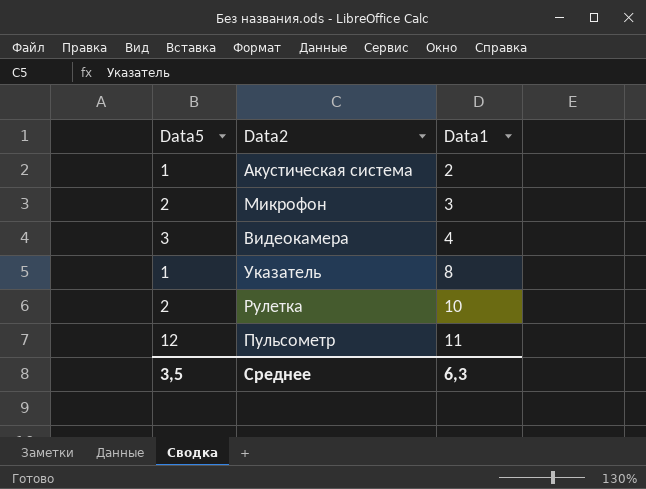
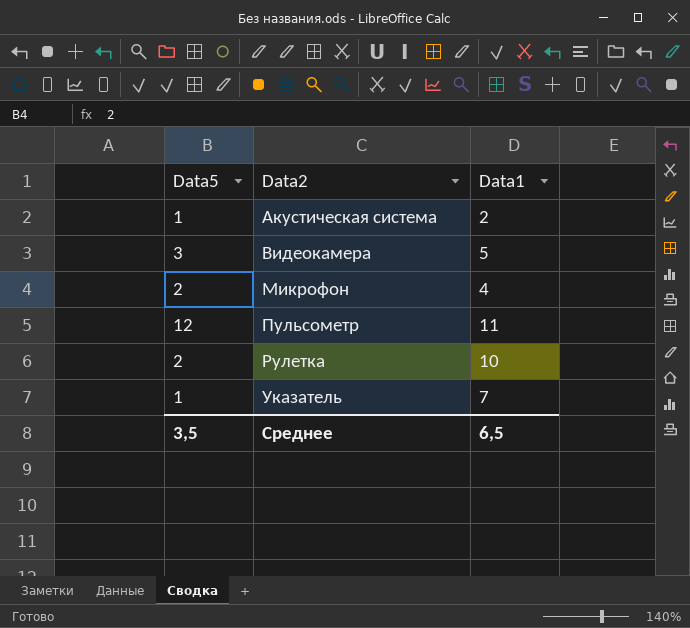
row order: Data1 ascending -> Data2 ascending
Видеокамера | Data1: 4 -> 5
Микрофон | Data1: 3 -> 4
Указатель | Data1: 8 -> 7
Среднее | Data1: 6,3 -> 6,5

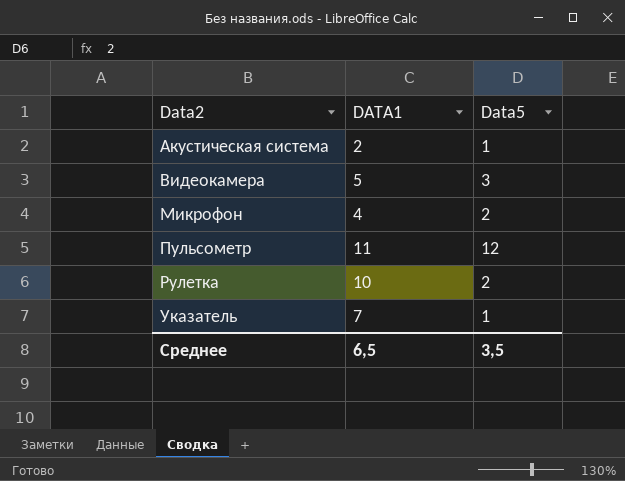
column name: Data1 -> DATA1
column Data5 | position: 1 -> 3

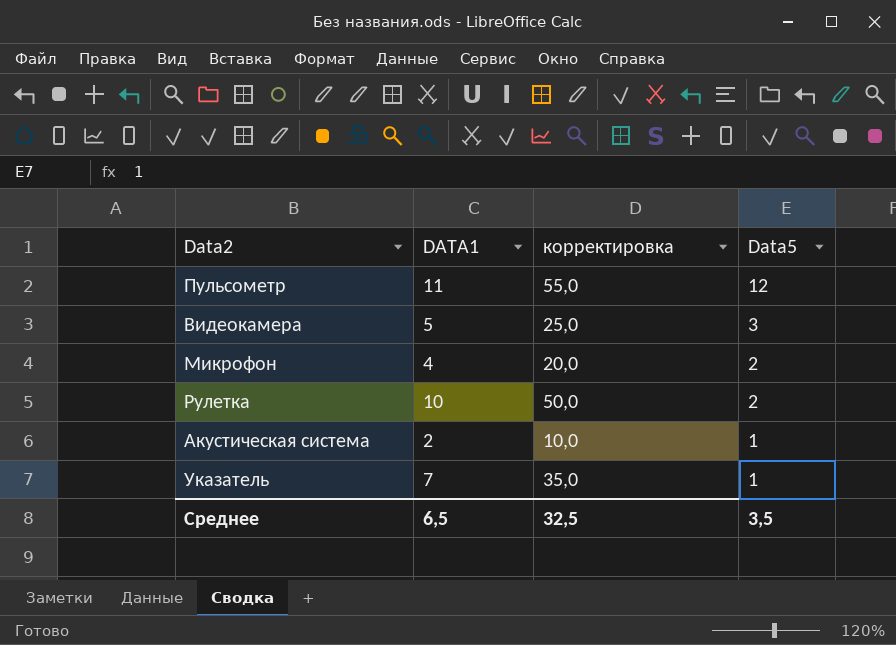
row order: Data2 ascending -> Data5 descending
column корректировка | formula: none -> [DATA1] * 5

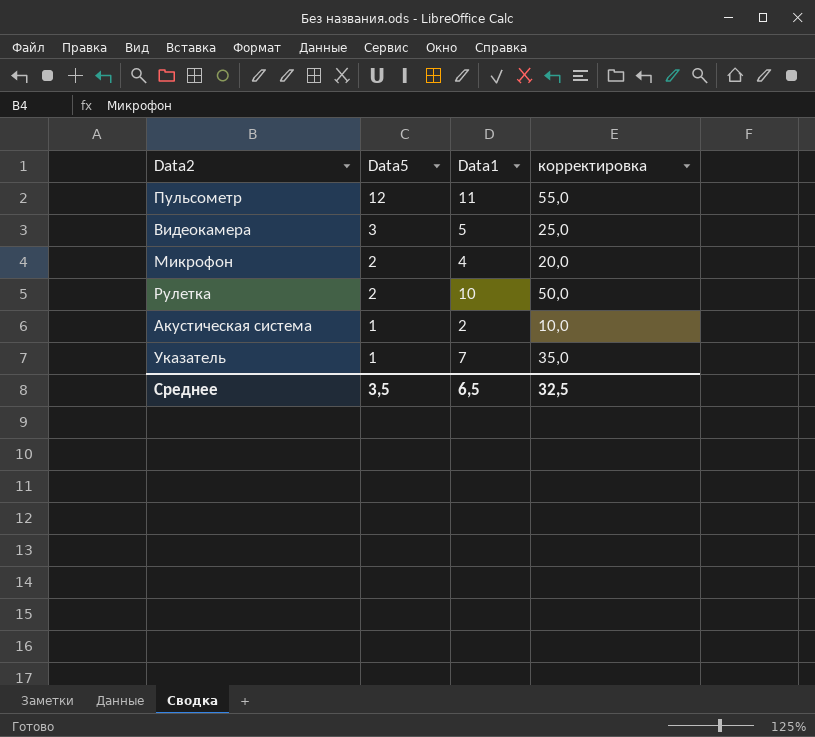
column Data5 | position: 4 -> 2
column name: DATA1 -> Data1

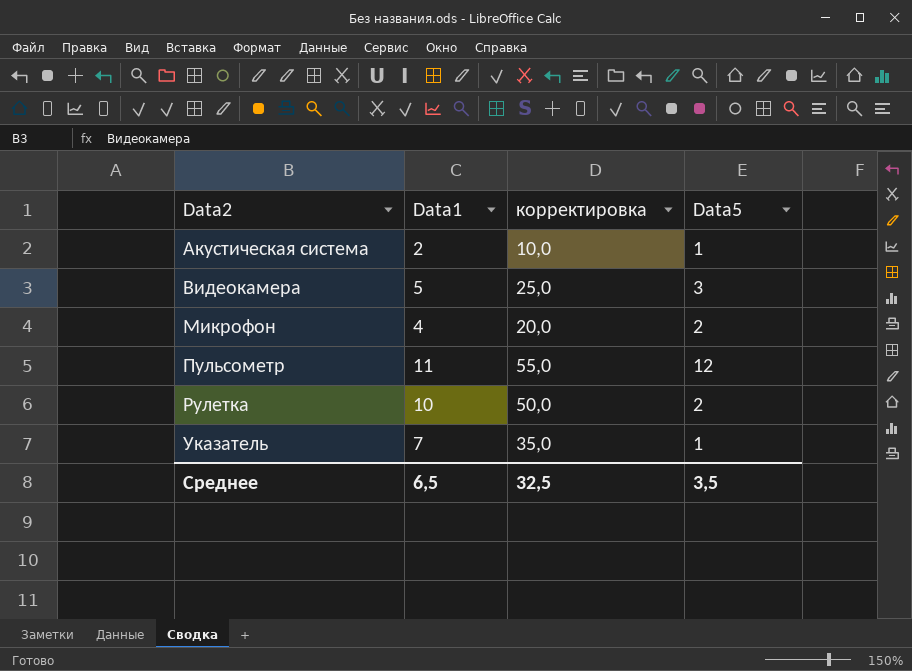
row order: Data5 descending -> Data2 ascending
column Data5 | position: 2 -> 4

